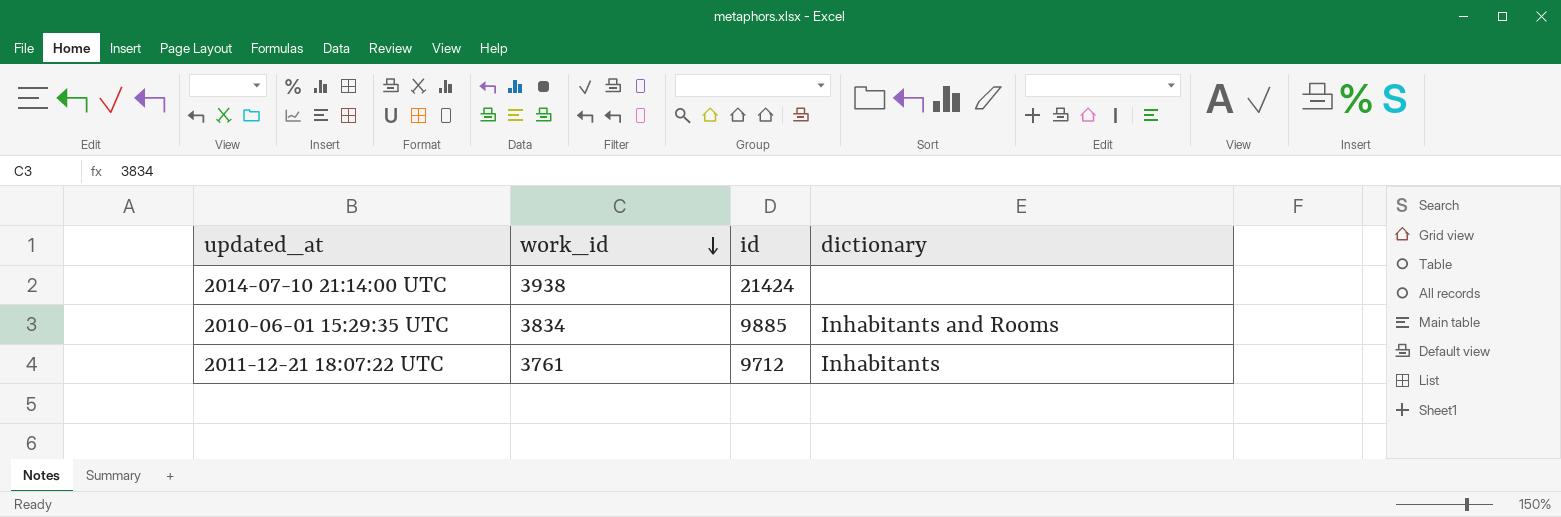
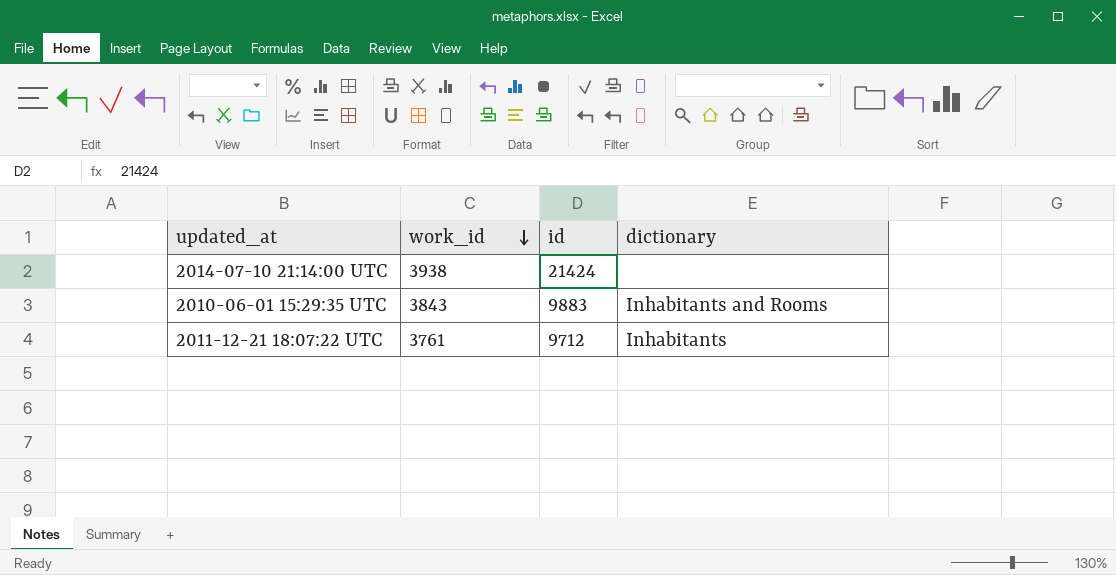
2010-06-01 15:29:35 UTC | work_id: 3834 -> 3843
2010-06-01 15:29:35 UTC | id: 9885 -> 9883

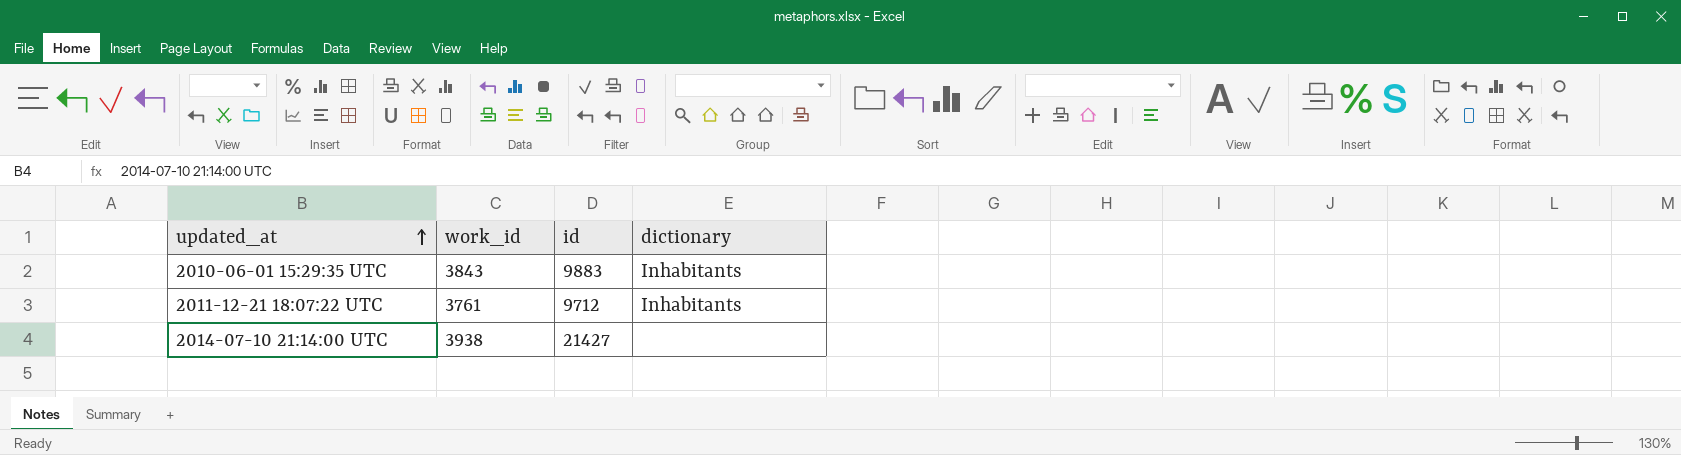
row order: work_id descending -> updated_at ascending
2010-06-01 15:29:35 UTC | dictionary: Inhabitants and Rooms -> Inhabitants
2014-07-10 21:14:00 UTC | id: 21424 -> 21427

